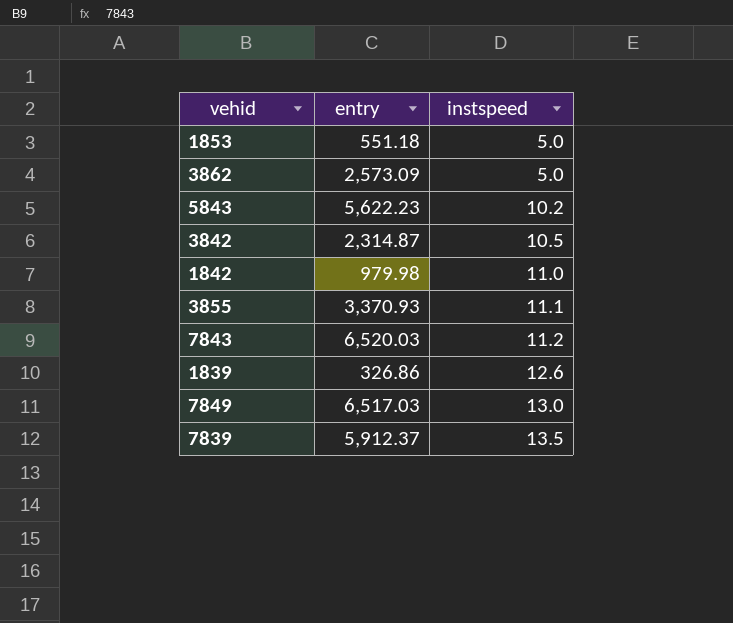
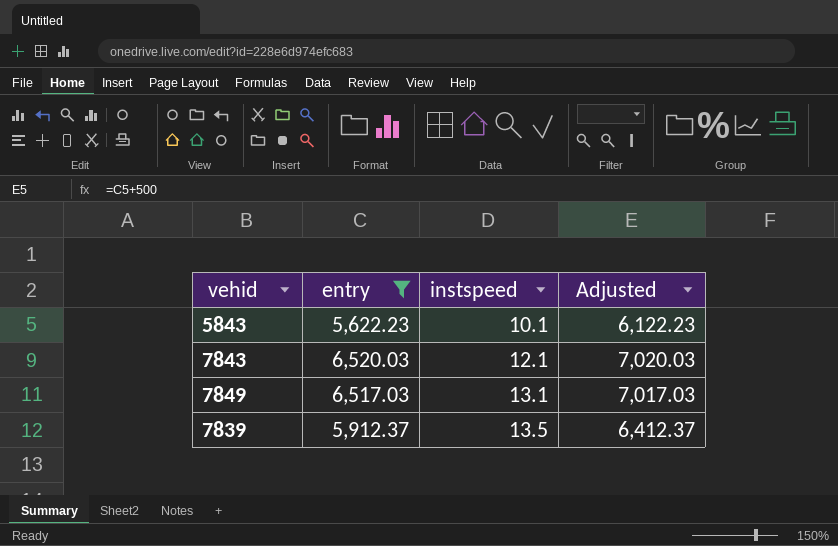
filter: none -> entry >= 5,622.23
column Adjusted | formula: none -> [entry] + 500
5843 | instspeed: 10.2 -> 10.1
7843 | instspeed: 11.2 -> 12.1
7849 | instspeed: 13.0 -> 13.1

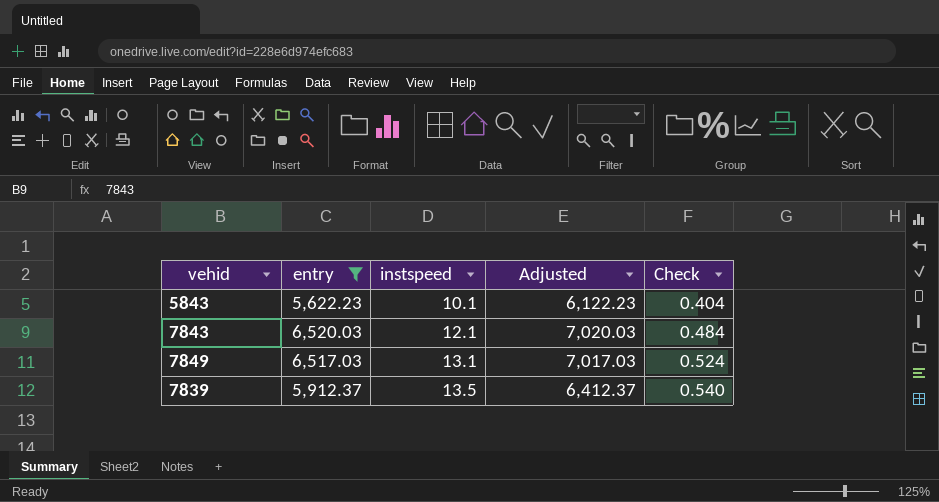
column Check | formula: none -> [instspeed] * 0.04

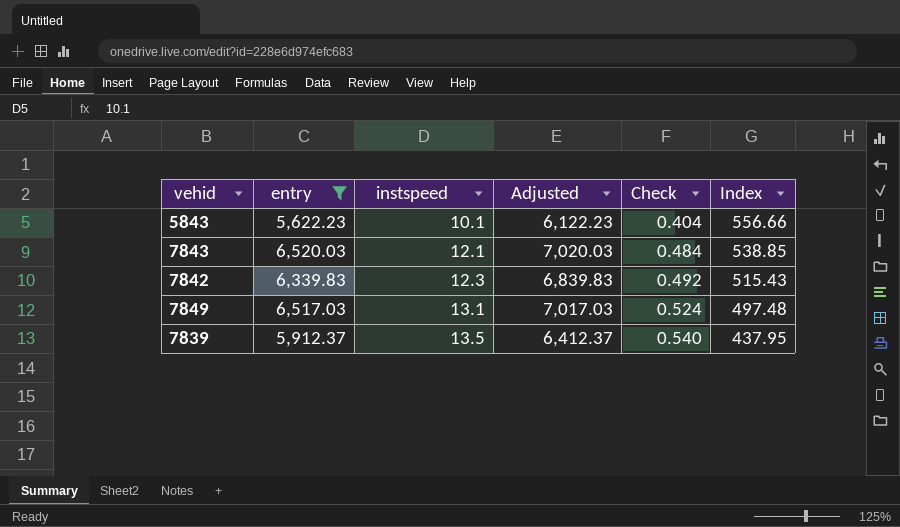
column Index | formula: none -> [entry] / [instspeed]
row 7842: none -> 6,339.83 | 12.3 | 6,839.83 | 0.492 | 515.43

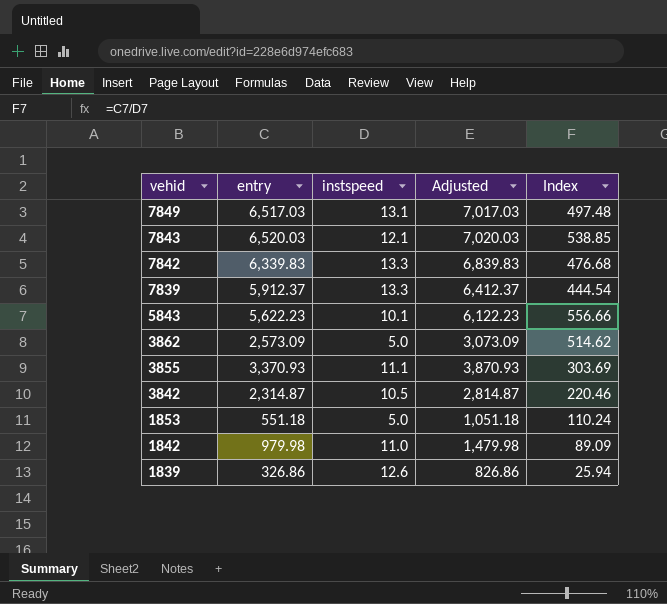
filter: entry >= 5,622.23 -> none
row order: instspeed ascending -> vehid descending
column Check | formula: [instspeed] * 0.04 -> none
7842 | instspeed: 12.3 -> 13.3
7842 | Index: 515.43 -> 476.68
7839 | instspeed: 13.5 -> 13.3
7839 | Index: 437.95 -> 444.54

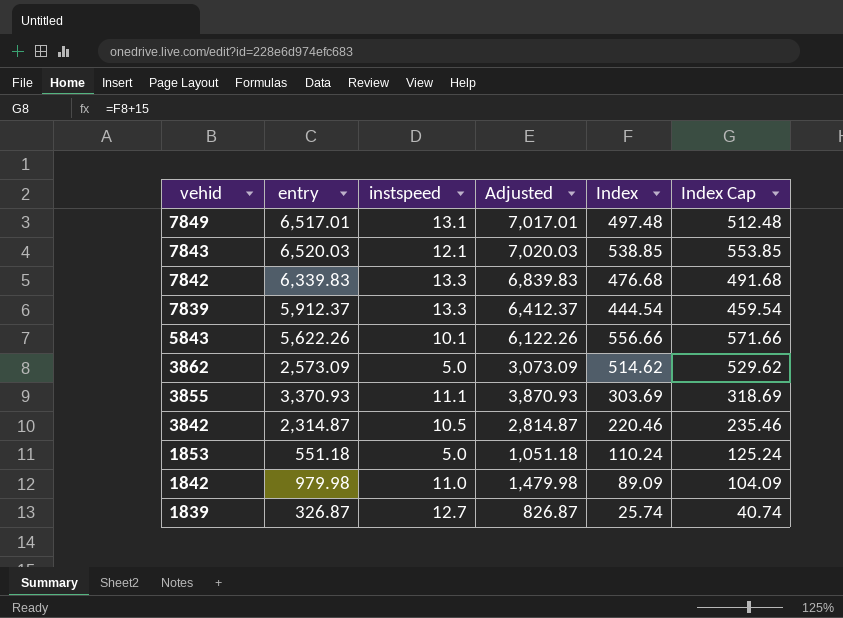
column Index Cap | formula: none -> [Index] + 15
7849 | entry: 6,517.03 -> 6,517.01
7849 | Adjusted: 7,017.03 -> 7,017.01
5843 | entry: 5,622.23 -> 5,622.26
5843 | Adjusted: 6,122.23 -> 6,122.26
1839 | entry: 326.86 -> 326.87
1839 | instspeed: 12.6 -> 12.7
1839 | Adjusted: 826.86 -> 826.87
1839 | Index: 25.94 -> 25.74

